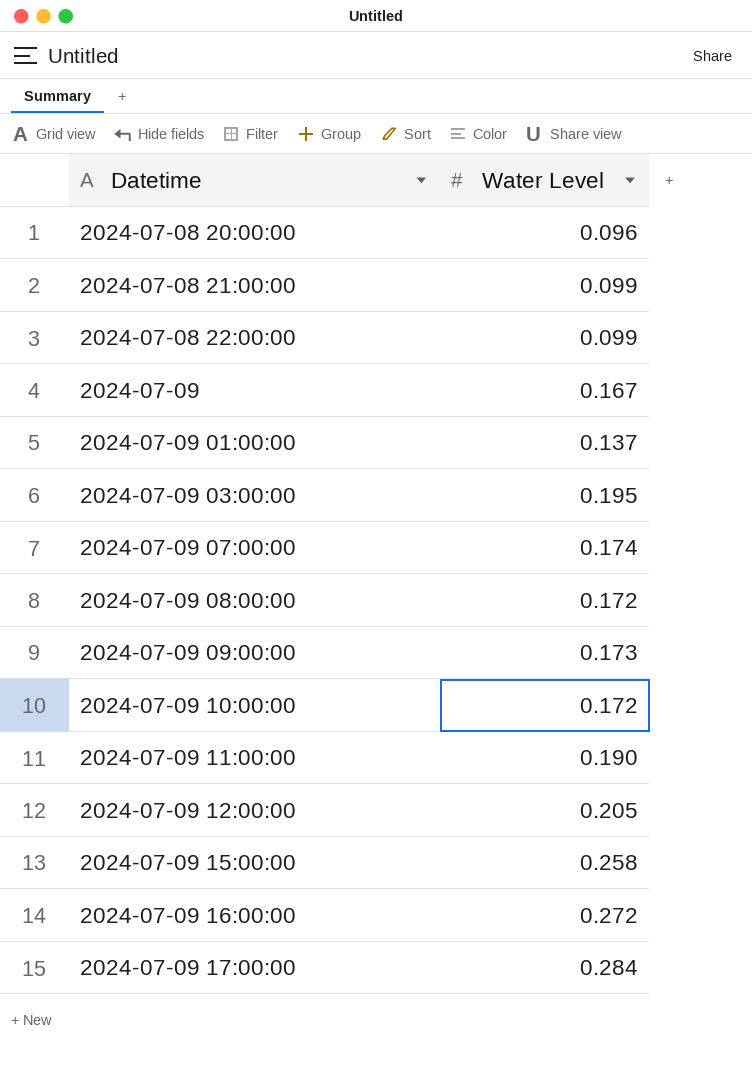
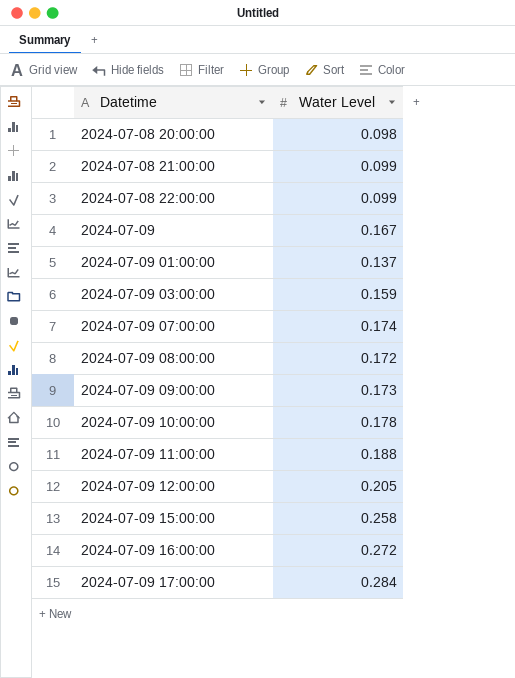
2024-07-08 20:00:00 | Water Level: 0.096 -> 0.098
2024-07-09 03:00:00 | Water Level: 0.195 -> 0.159
2024-07-09 10:00:00 | Water Level: 0.172 -> 0.178
2024-07-09 11:00:00 | Water Level: 0.190 -> 0.188

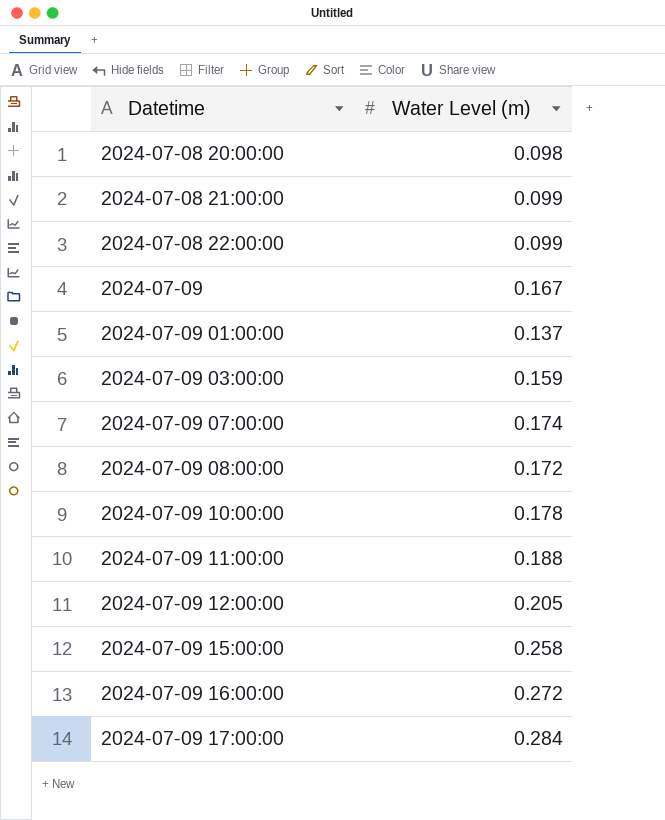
column name: Water Level -> Water Level (m)
row 2024-07-09 09:00:00: 0.173 -> none

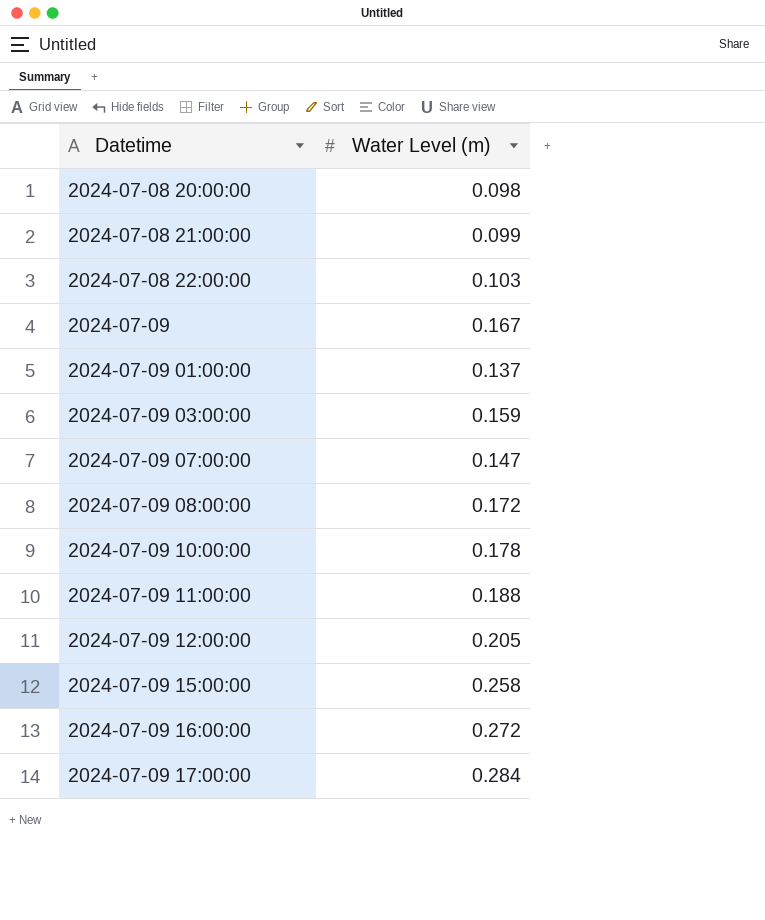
2024-07-08 22:00:00 | Water Level (m): 0.099 -> 0.103
2024-07-09 07:00:00 | Water Level (m): 0.174 -> 0.147

